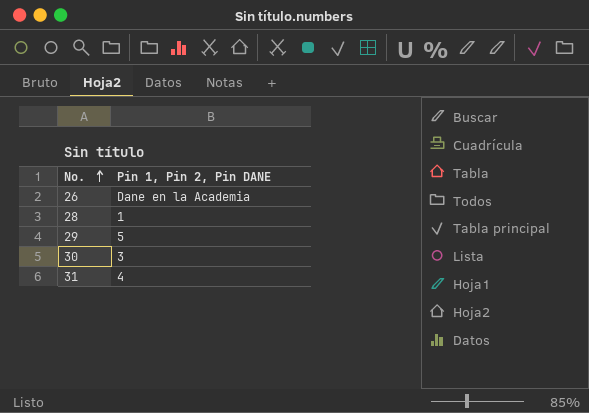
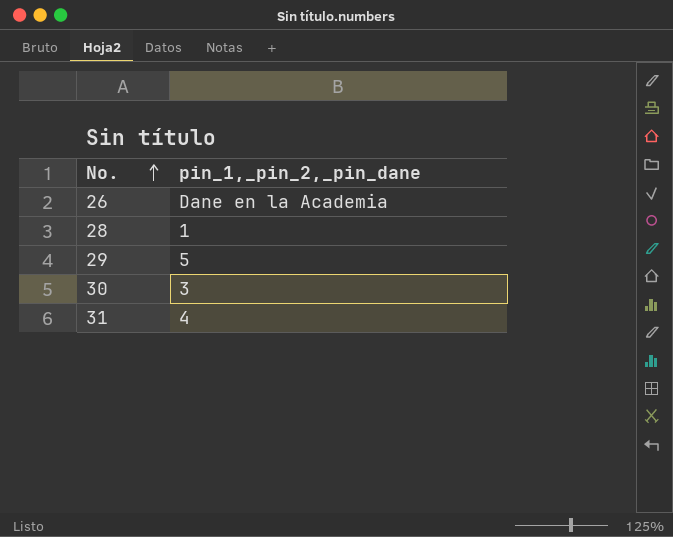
column name: Pin 1, Pin 2, Pin DANE -> pin_1,_pin_2,_pin_dane

